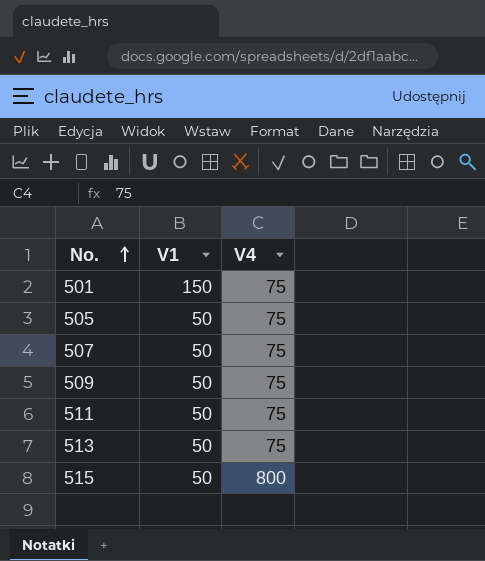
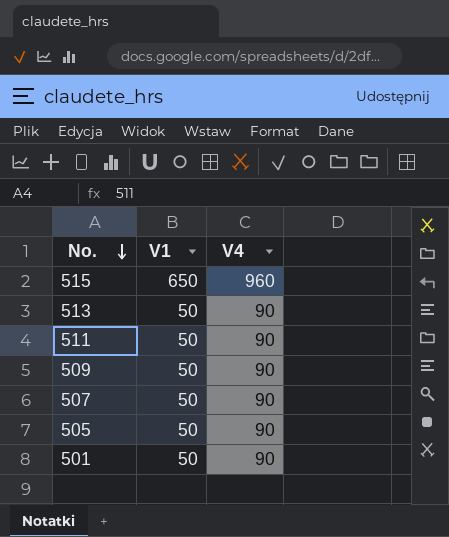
row order: No. ascending -> No. descending
515 | V1: 50 -> 650
515 | V4: 800 -> 960
513 | V4: 75 -> 90
511 | V4: 75 -> 90
509 | V4: 75 -> 90
507 | V4: 75 -> 90
505 | V4: 75 -> 90
501 | V1: 150 -> 50
501 | V4: 75 -> 90

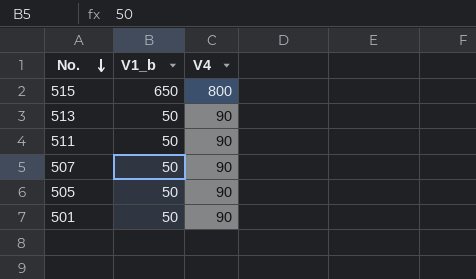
column name: V1 -> V1_b
row 509: 50 | 90 -> none
515 | V4: 960 -> 800

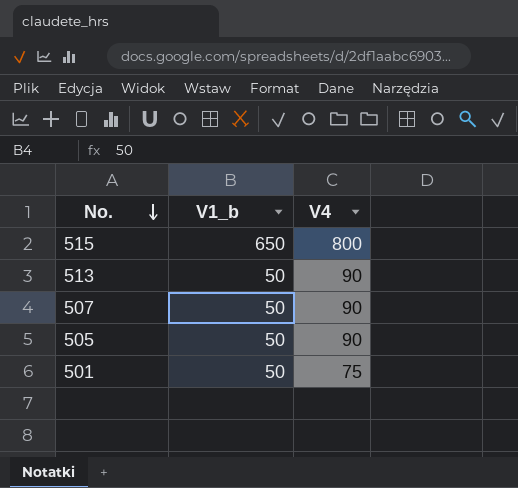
row 511: 50 | 90 -> none
501 | V4: 90 -> 75

